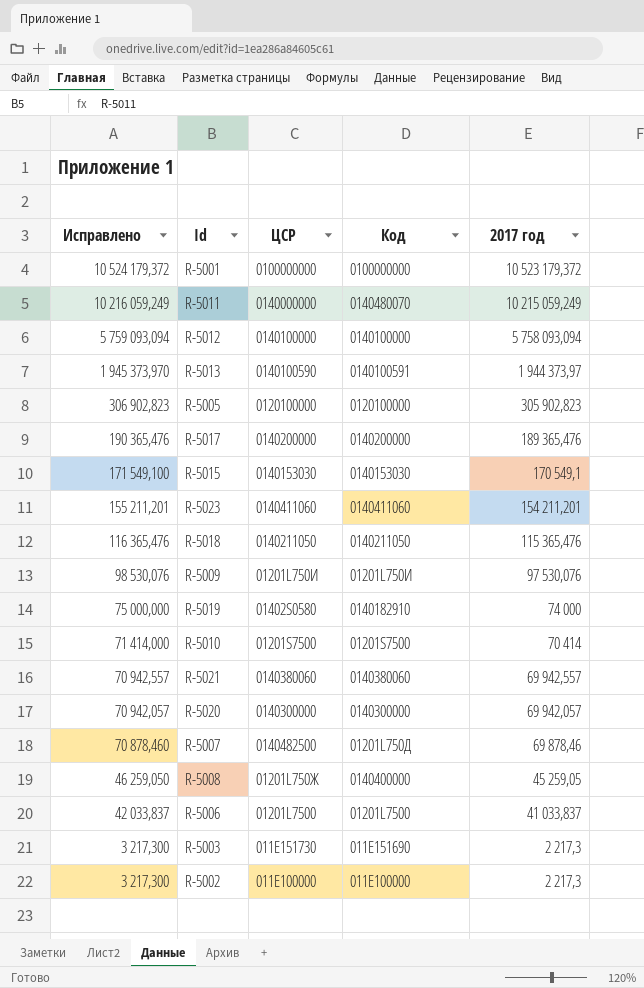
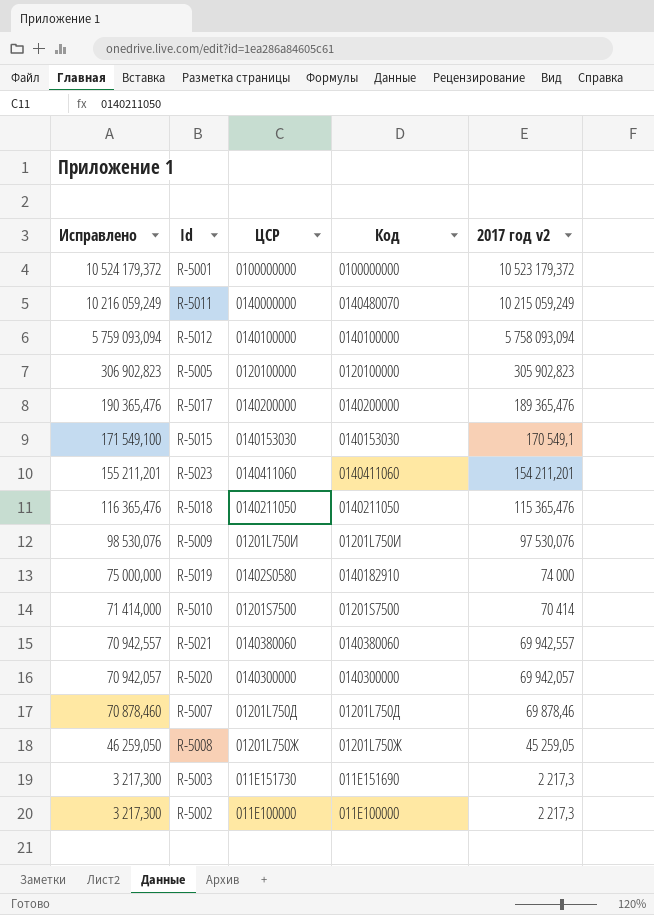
column name: 2017 год -> 2017 год v2
row R-5013: 1 945 373,970 | 0140100590 | 0140100591 | 1 944 373,97 -> none
row R-5006: 42 033,837 | 01201L7500 | 01201L7500 | 41 033,837 -> none
R-5007 | ЦСР: 0140482500 -> 01201L750Д
R-5008 | Код: 0140400000 -> 01201L750Ж

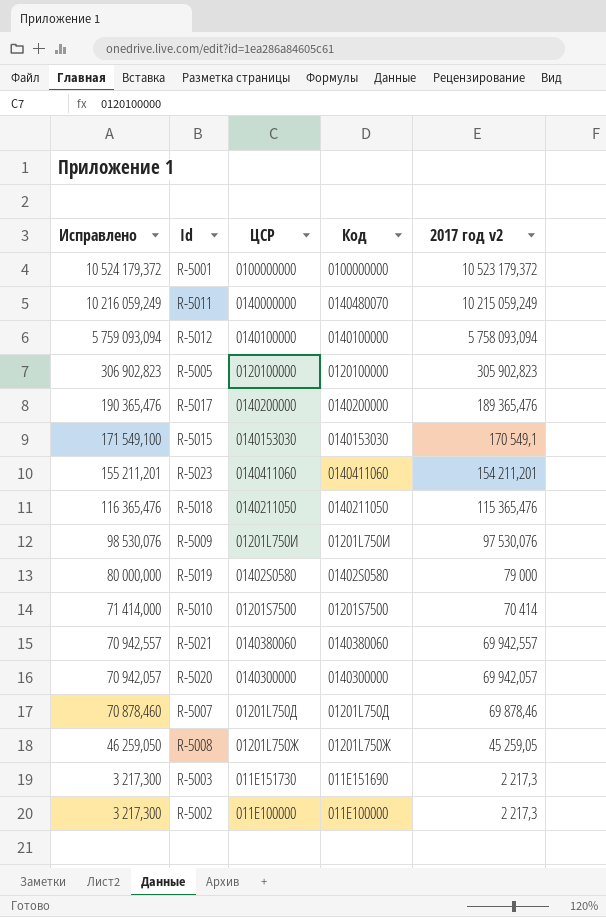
R-5019 | Исправлено: 75 000,000 -> 80 000,000
R-5019 | Код: 0140182910 -> 01402S0580
R-5019 | 2017 год v2: 74 000 -> 79 000

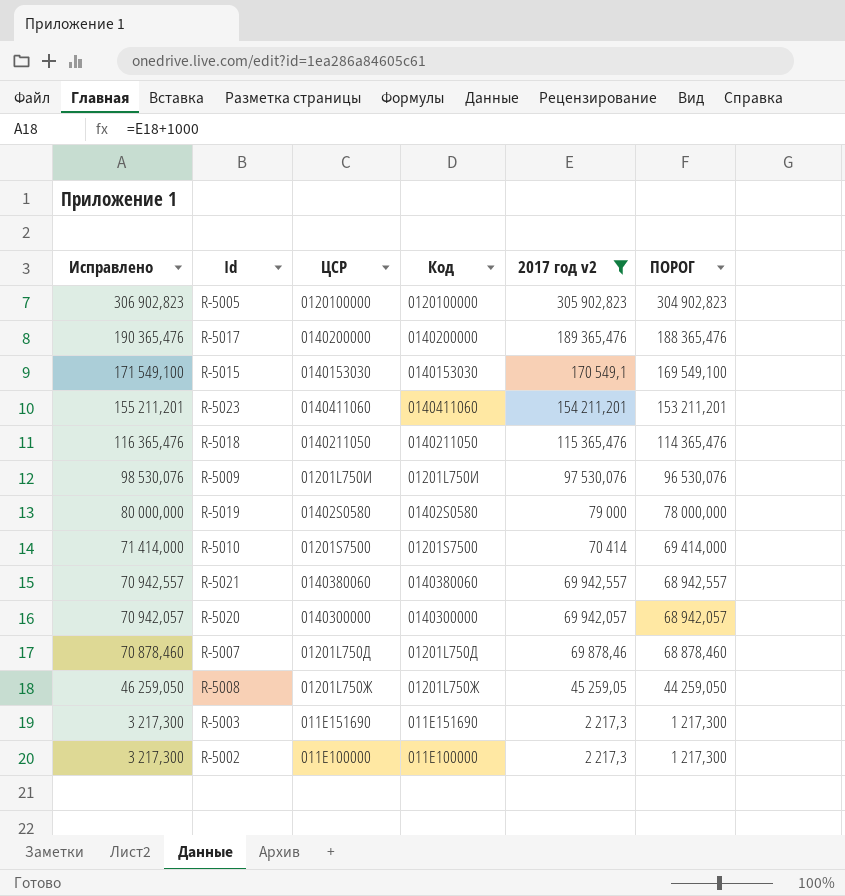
filter: none -> 2017 год v2 <= 305 902,823
column ПОРОГ | formula: none -> [2017 год v2] - 1000
R-5003 | ЦСР: 011E151730 -> 011E151690

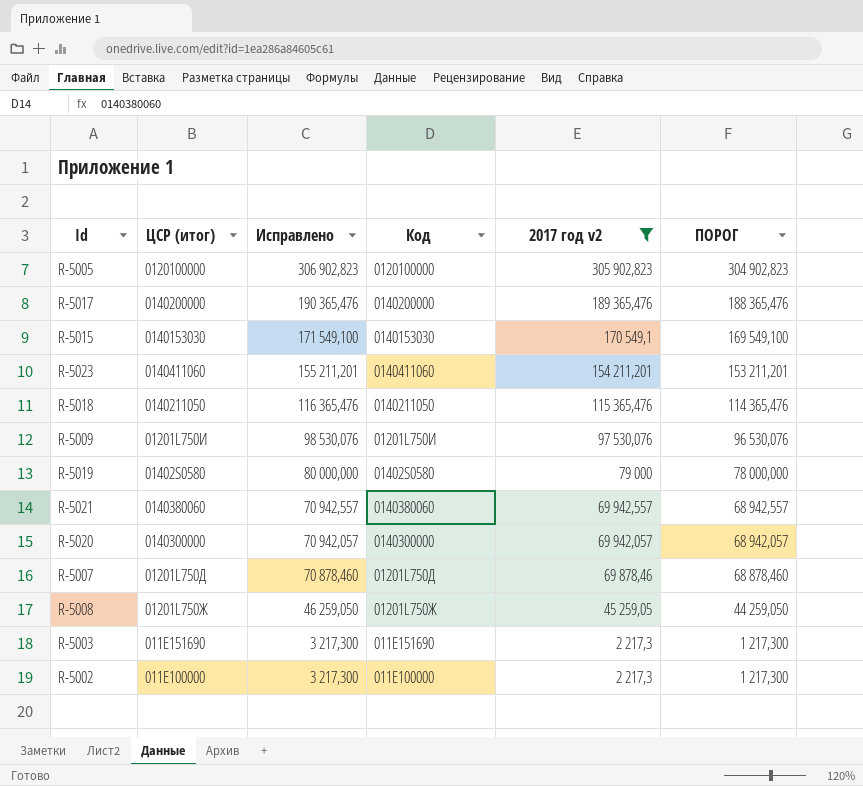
column name: ЦСР -> ЦСР (итог)
column Исправлено | position: 1 -> 3
row R-5010: 71 414,000 | 01201S7500 | 01201S7500 | 70 414 | 69 414,000 -> none

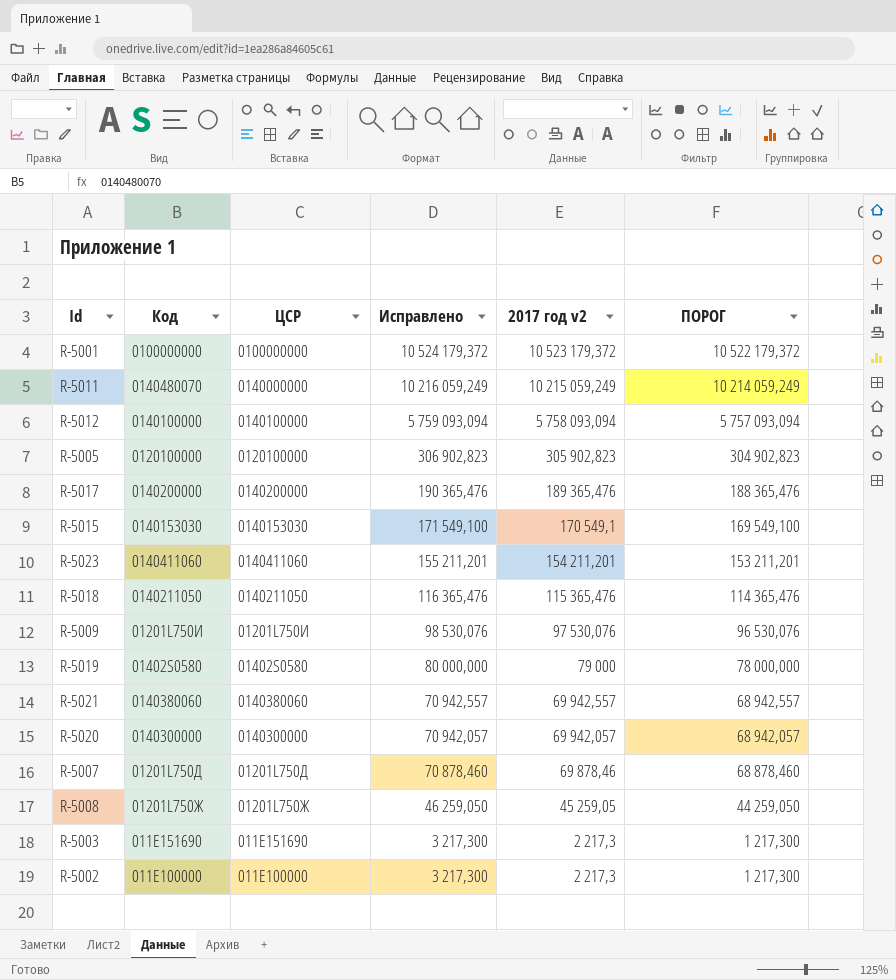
filter: 2017 год v2 <= 305 902,823 -> none
column Код | position: 4 -> 2
column name: ЦСР (итог) -> ЦСР

